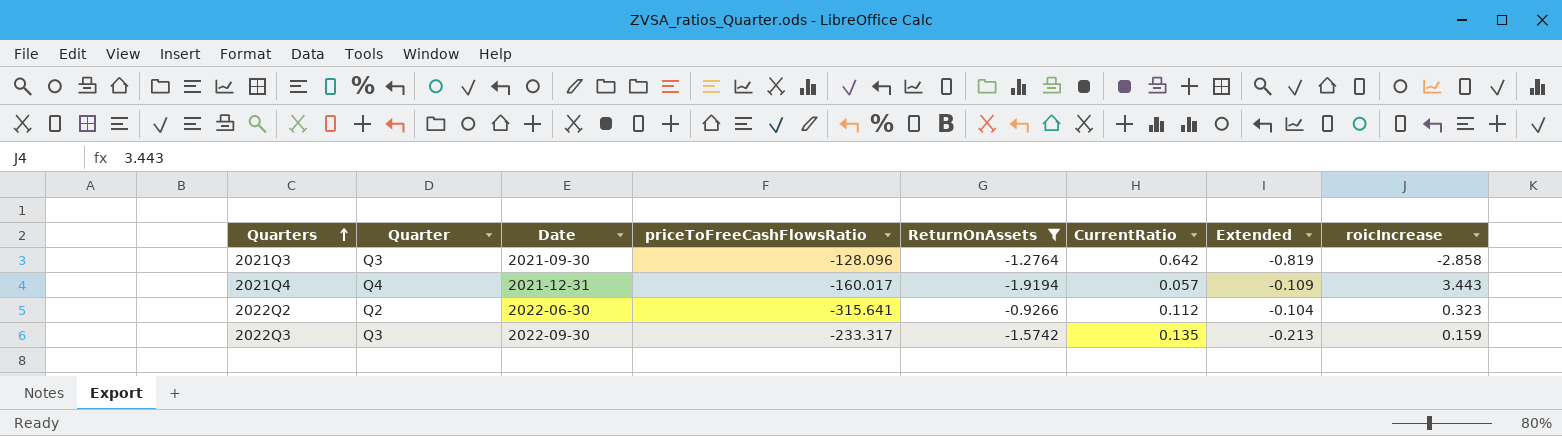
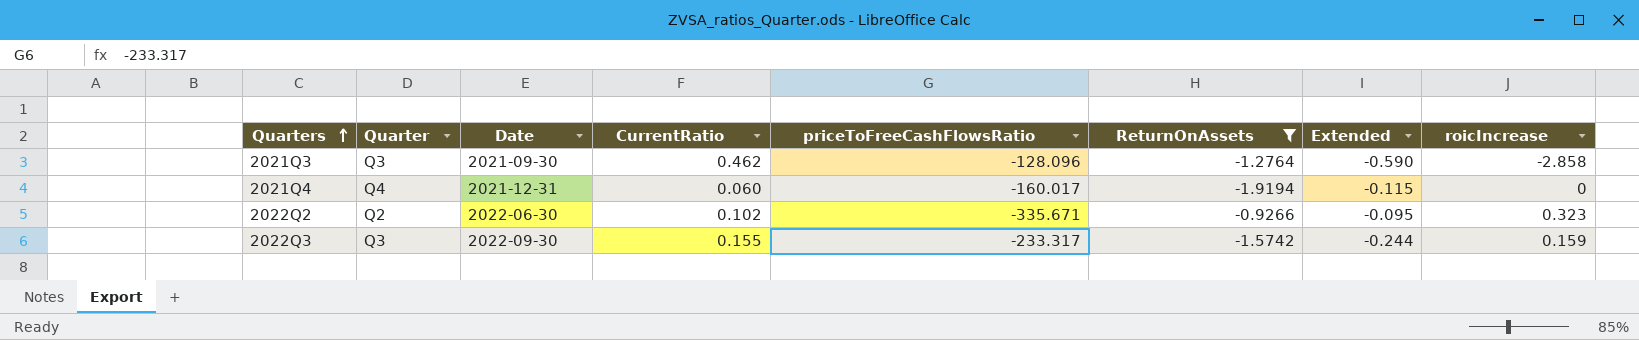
column CurrentRatio | position: 6 -> 4
2021Q3 | CurrentRatio: 0.642 -> 0.462
2021Q3 | Extended: -0.819 -> -0.590
2021Q4 | CurrentRatio: 0.057 -> 0.060
2021Q4 | Extended: -0.109 -> -0.115
2021Q4 | roicIncrease: 3.443 -> 0
2022Q2 | CurrentRatio: 0.112 -> 0.102
2022Q2 | priceToFreeCashFlowsRatio: -315.641 -> -335.671
2022Q2 | Extended: -0.104 -> -0.095
2022Q3 | CurrentRatio: 0.135 -> 0.155
2022Q3 | Extended: -0.213 -> -0.244

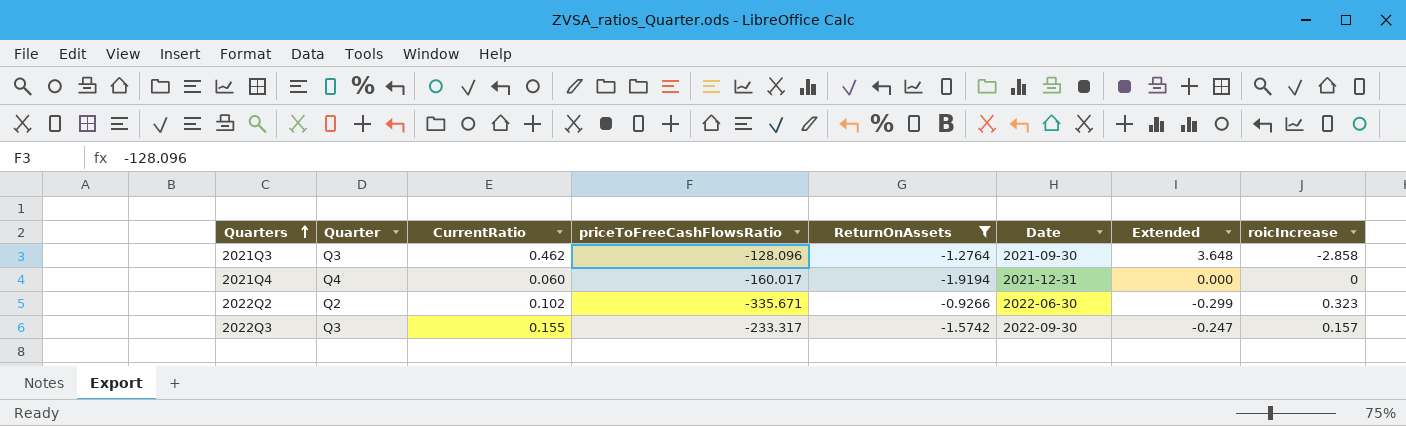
column Date | position: 3 -> 6
column Extended | formula: [CurrentRatio] * [ReturnOnAssets] -> [ReturnOnAssets] * [roicIncrease]
2022Q3 | roicIncrease: 0.159 -> 0.157

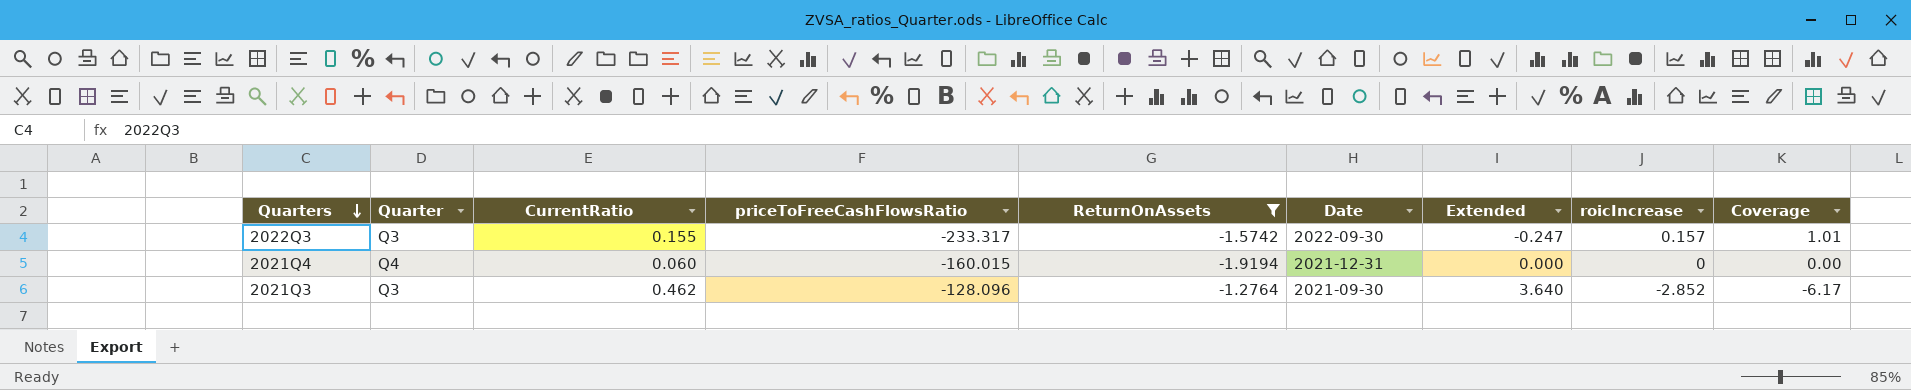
row order: Quarters ascending -> Quarters descending
column Coverage | formula: none -> [roicIncrease] / [CurrentRatio]
row 2022Q2: Q2 | 0.102 | -335.671 | -0.9266 | 2022-06-30 | -0.299 | 0.323 -> none
2021Q4 | priceToFreeCashFlowsRatio: -160.017 -> -160.015
2021Q3 | Extended: 3.648 -> 3.640
2021Q3 | roicIncrease: -2.858 -> -2.852

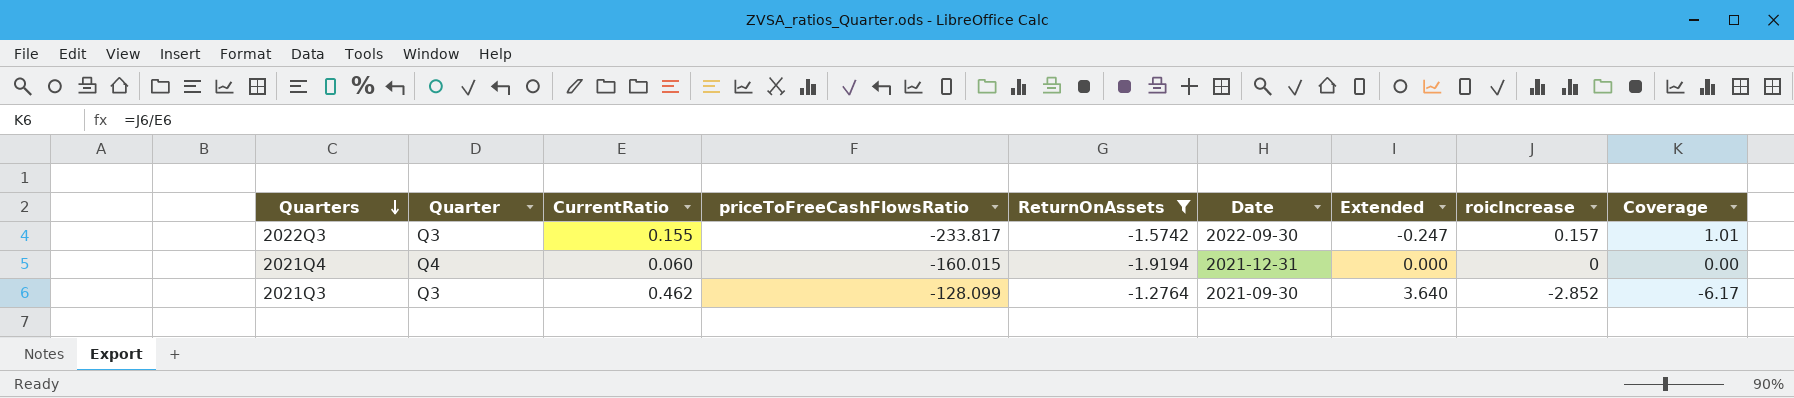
2022Q3 | priceToFreeCashFlowsRatio: -233.317 -> -233.817
2021Q3 | priceToFreeCashFlowsRatio: -128.096 -> -128.099

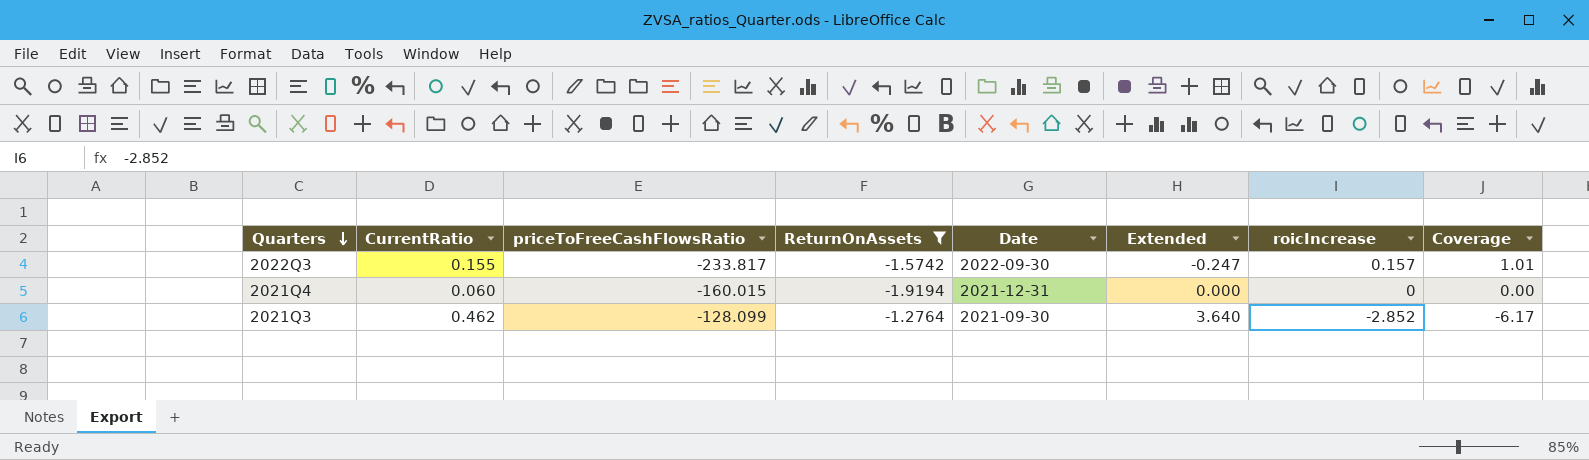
column Quarter | position: 2 -> none

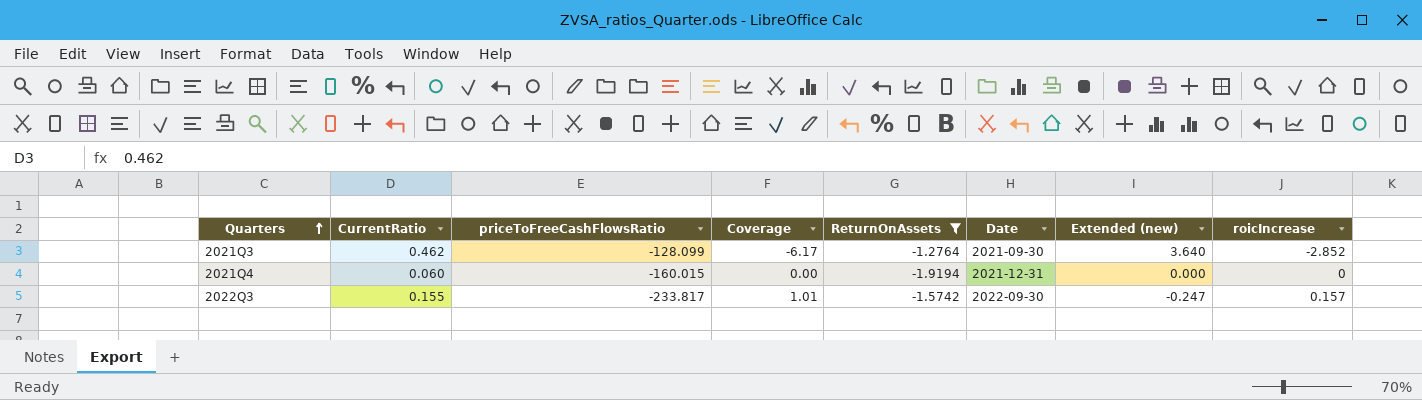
row order: Quarters descending -> Quarters ascending
column Coverage | position: 8 -> 4
column name: Extended -> Extended (new)

